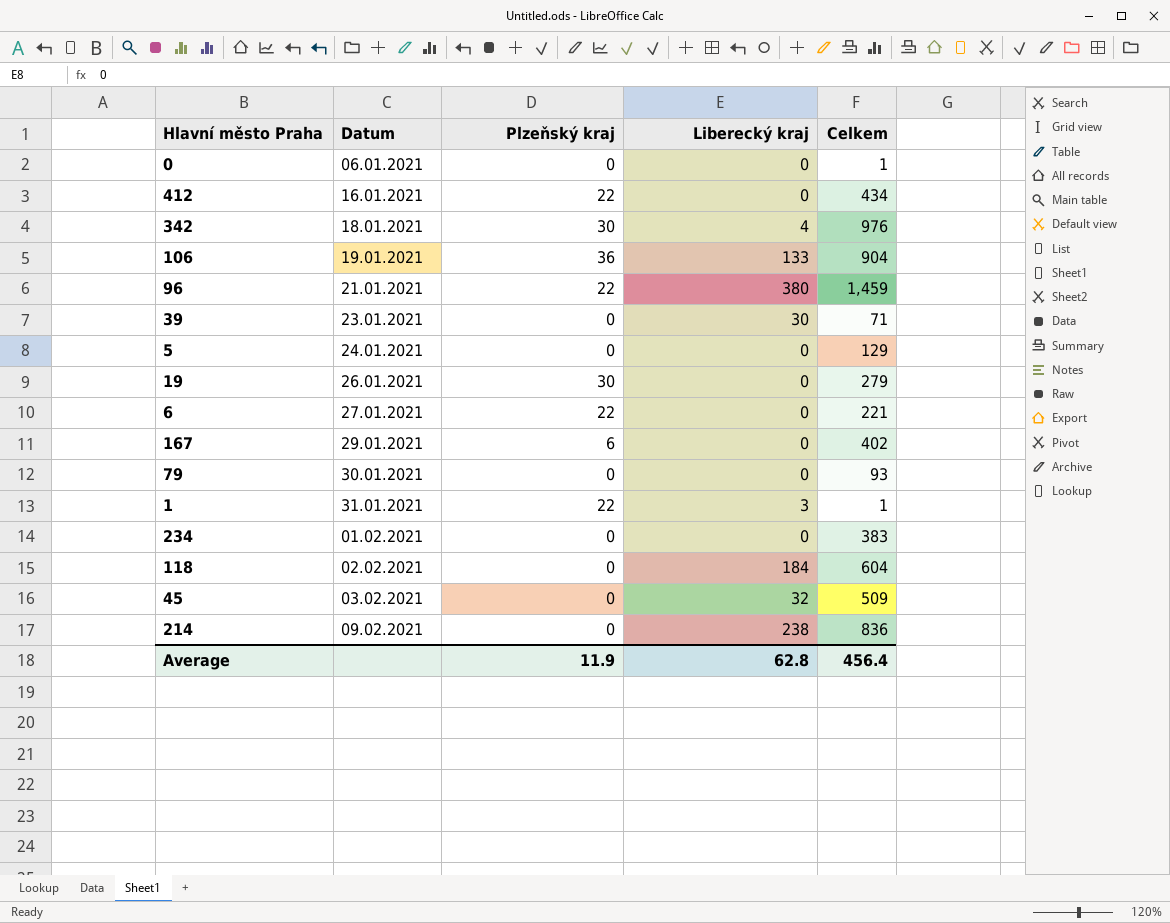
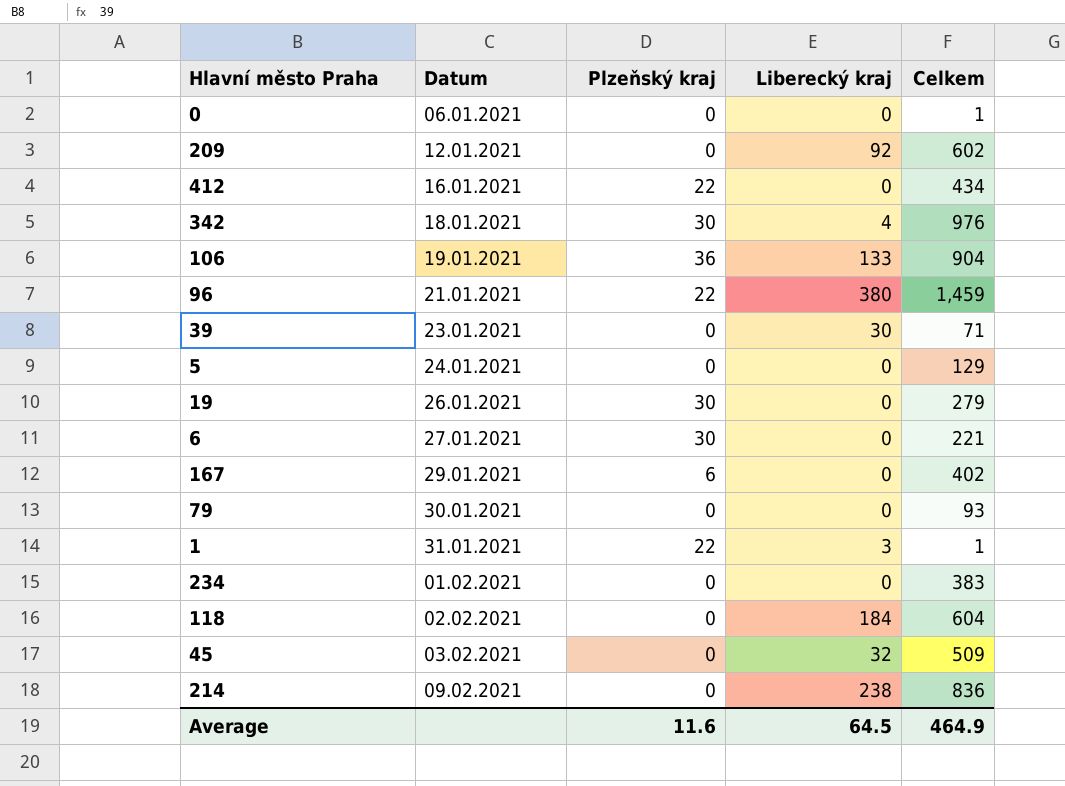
row 209: none -> 12.01.2021 | 0 | 92 | 602
6 | Plzeňský kraj: 22 -> 30
Average | Plzeňský kraj: 11.9 -> 11.6
Average | Liberecký kraj: 62.8 -> 64.5
Average | Celkem: 456.4 -> 464.9

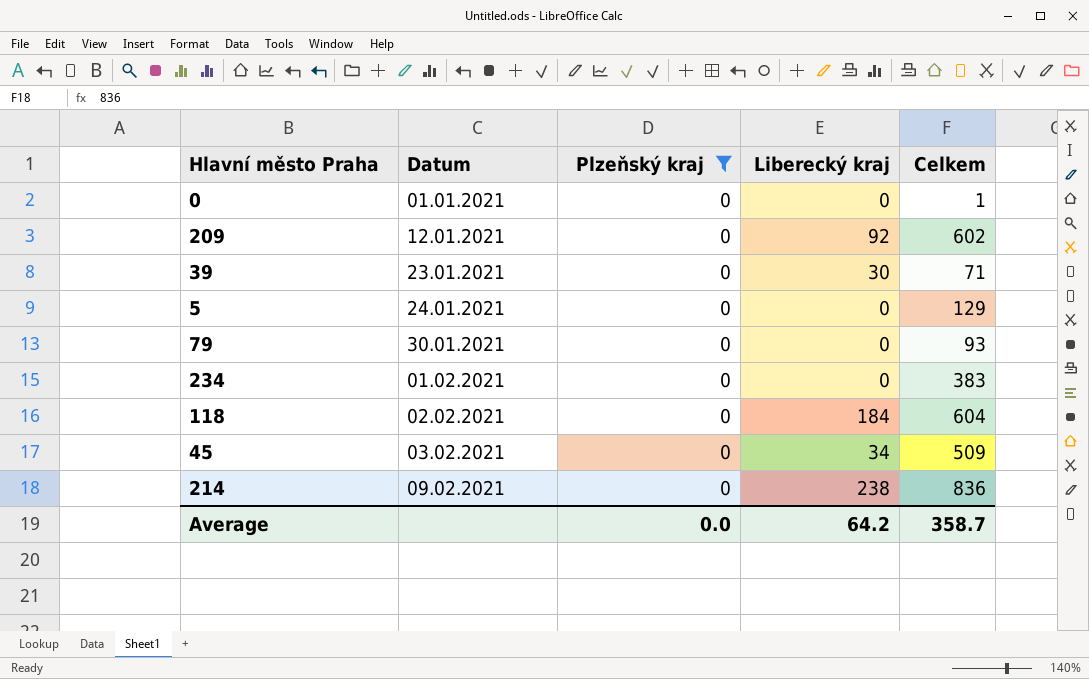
filter: none -> Plzeňský kraj = 0
0 | Datum: 06.01.2021 -> 01.01.2021
45 | Liberecký kraj: 32 -> 34
Average | Plzeňský kraj: 11.6 -> 0.0
Average | Liberecký kraj: 64.5 -> 64.2
Average | Celkem: 464.9 -> 358.7

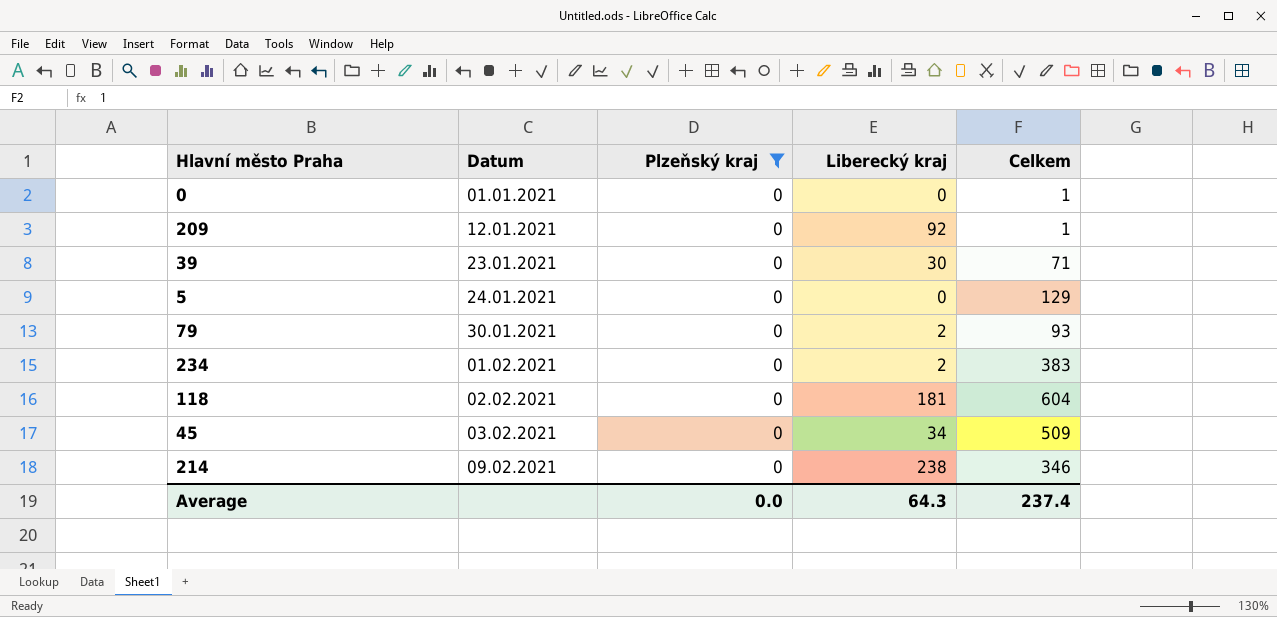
209 | Celkem: 602 -> 1
79 | Liberecký kraj: 0 -> 2
234 | Liberecký kraj: 0 -> 2
118 | Liberecký kraj: 184 -> 181
214 | Celkem: 836 -> 346
Average | Liberecký kraj: 64.2 -> 64.3
Average | Celkem: 358.7 -> 237.4

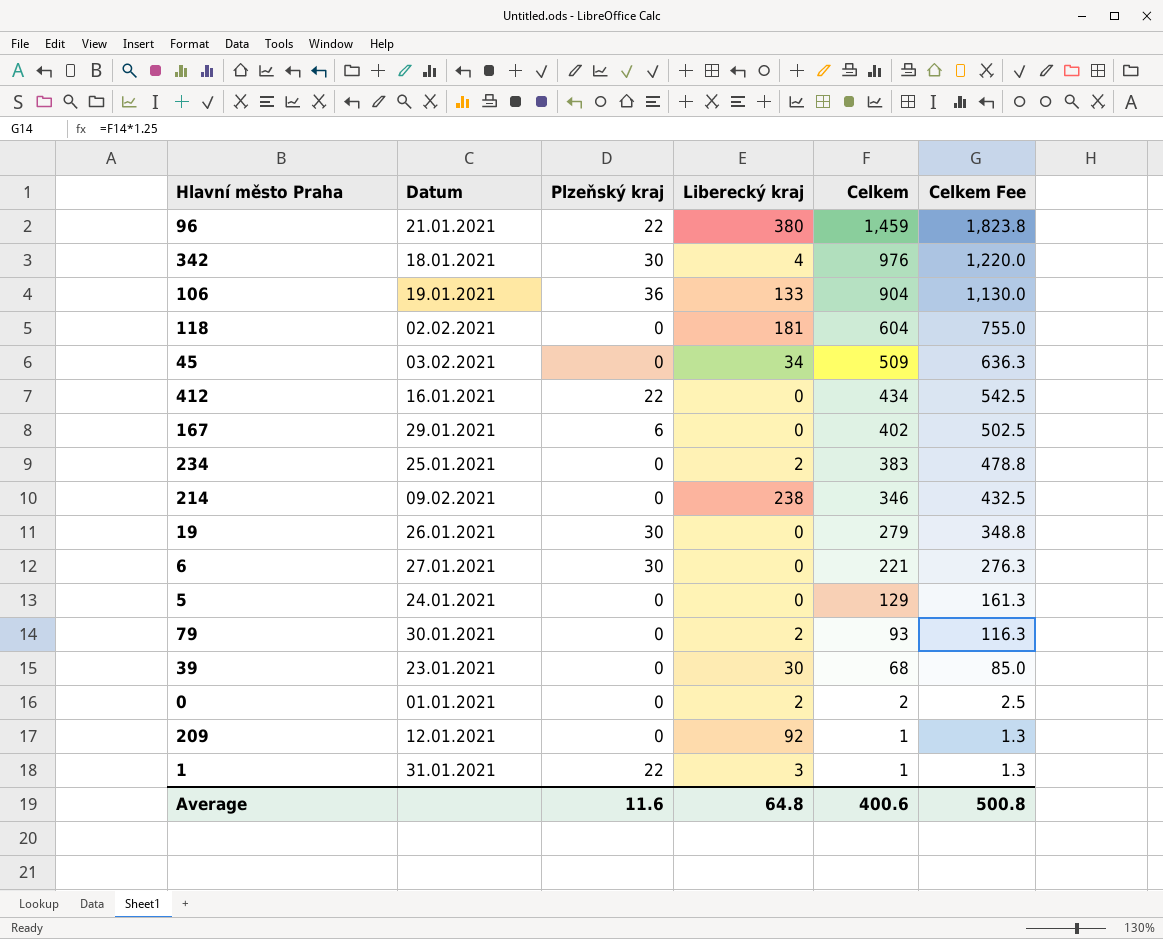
filter: Plzeňský kraj = 0 -> none
row order: Datum ascending -> Celkem descending
column Celkem Fee | formula: none -> [Celkem] * 1.25
234 | Datum: 01.02.2021 -> 25.01.2021
39 | Celkem: 71 -> 68
0 | Liberecký kraj: 0 -> 2
0 | Celkem: 1 -> 2
Average | Plzeňský kraj: 0.0 -> 11.6
Average | Liberecký kraj: 64.3 -> 64.8
Average | Celkem: 237.4 -> 400.6

